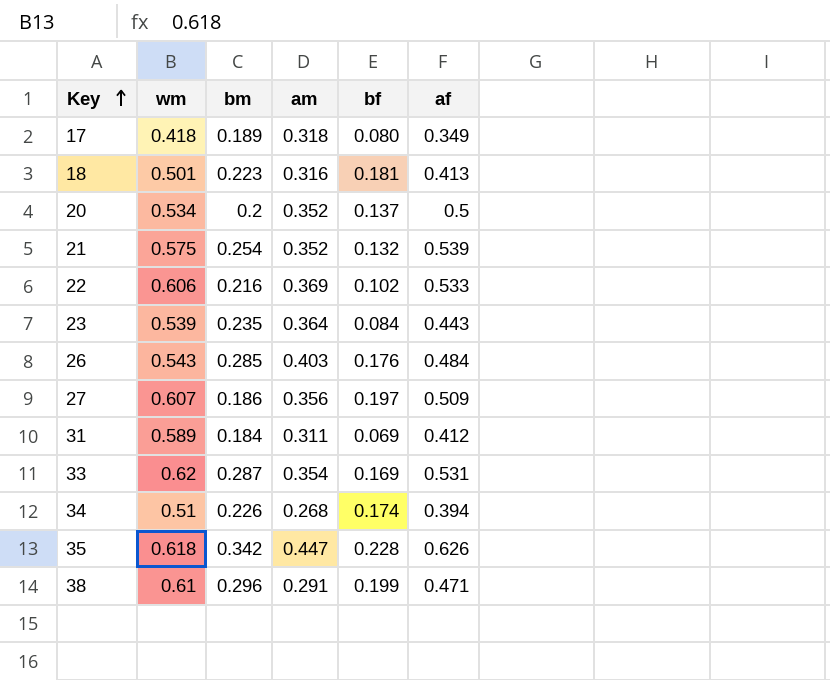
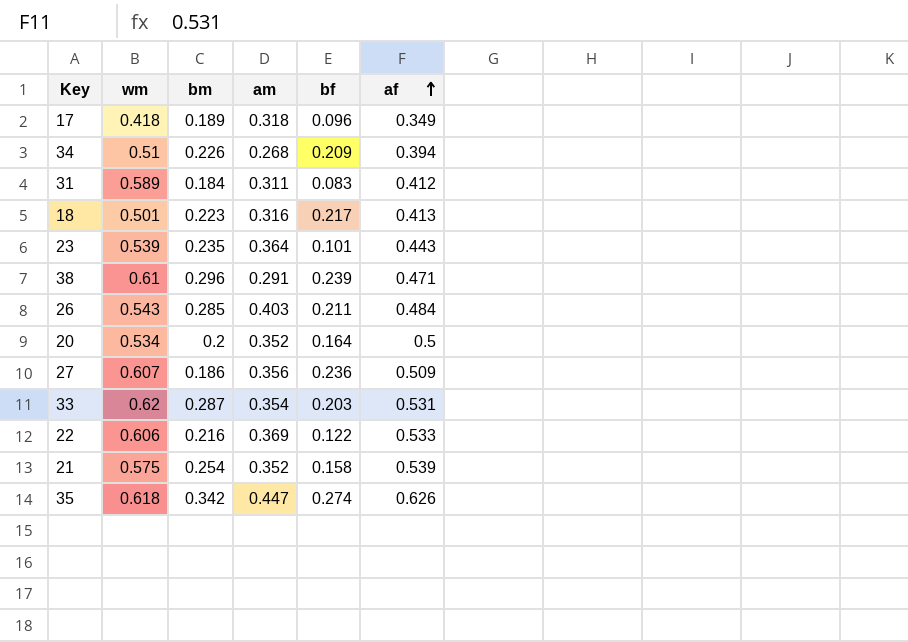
row order: Key ascending -> af ascending
17 | bf: 0.080 -> 0.096
34 | bf: 0.174 -> 0.209
31 | bf: 0.069 -> 0.083
18 | bf: 0.181 -> 0.217
23 | bf: 0.084 -> 0.101
38 | bf: 0.199 -> 0.239
26 | bf: 0.176 -> 0.211
20 | bf: 0.137 -> 0.164
27 | bf: 0.197 -> 0.236
33 | bf: 0.169 -> 0.203
22 | bf: 0.102 -> 0.122
21 | bf: 0.132 -> 0.158
35 | bf: 0.228 -> 0.274

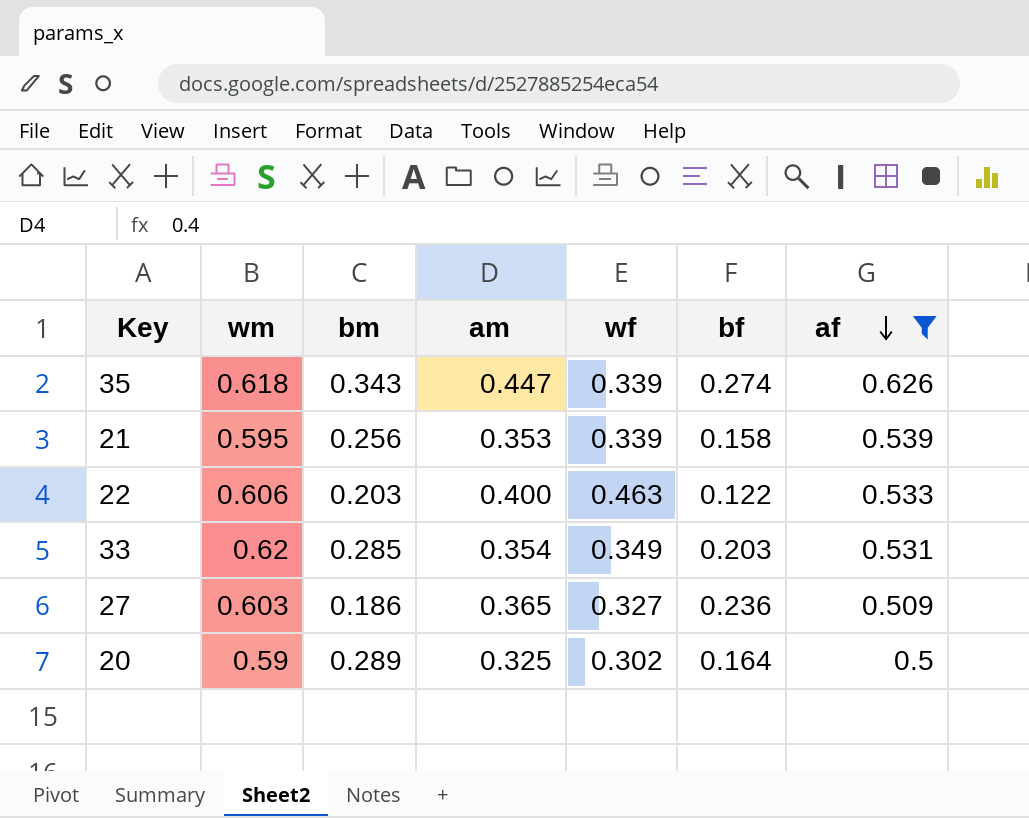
filter: none -> af >= 0.5
row order: af ascending -> af descending
column wf | position: none -> 5
35 | bm: 0.342 -> 0.343
21 | wm: 0.575 -> 0.595
21 | bm: 0.254 -> 0.256
21 | am: 0.352 -> 0.353
22 | bm: 0.216 -> 0.203
22 | am: 0.369 -> 0.400
33 | bm: 0.287 -> 0.285
27 | wm: 0.607 -> 0.603
27 | am: 0.356 -> 0.365
20 | wm: 0.534 -> 0.59
20 | bm: 0.2 -> 0.289
20 | am: 0.352 -> 0.325

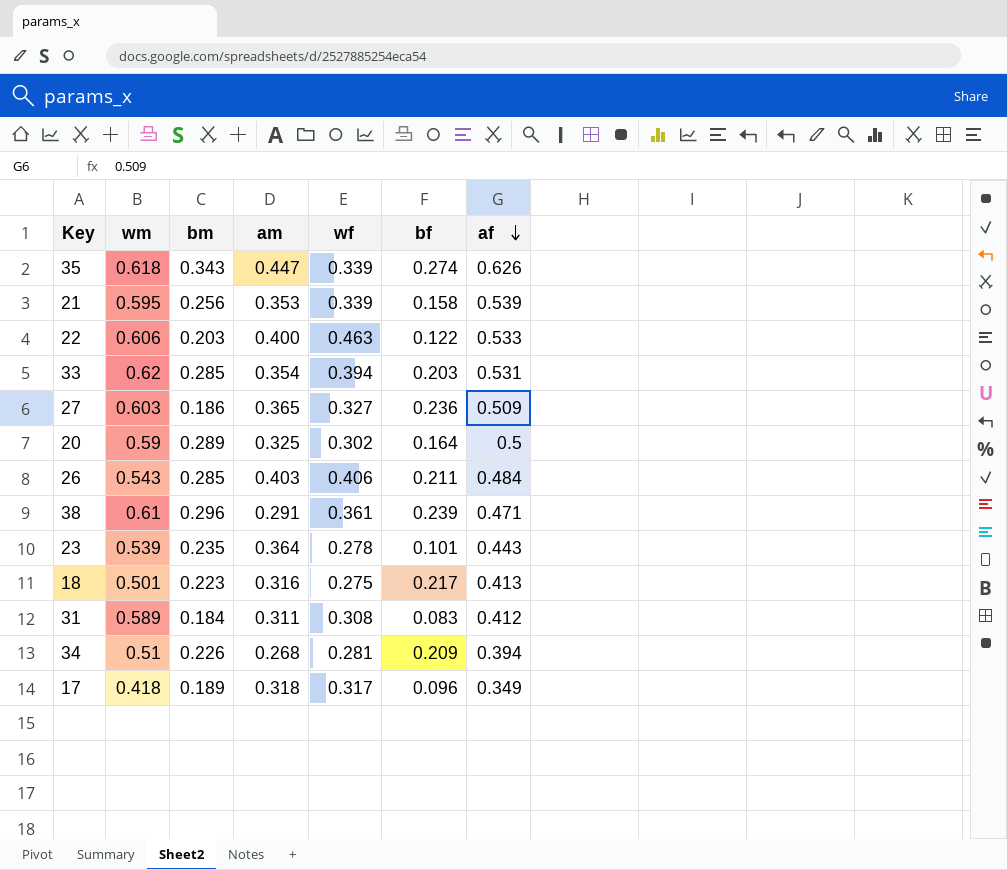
filter: af >= 0.5 -> none
33 | wf: 0.349 -> 0.394

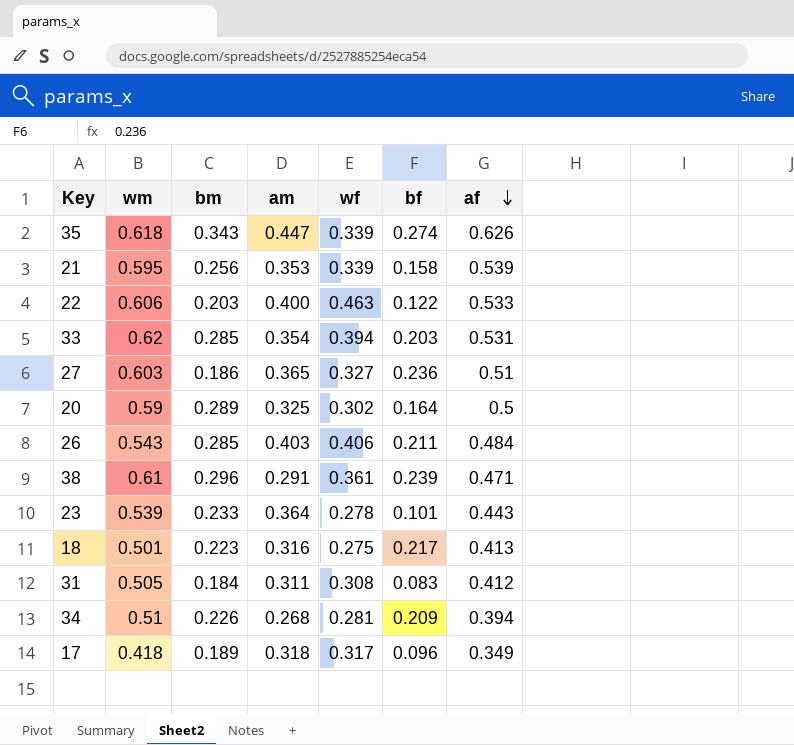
27 | af: 0.509 -> 0.51
23 | bm: 0.235 -> 0.233
31 | wm: 0.589 -> 0.505

